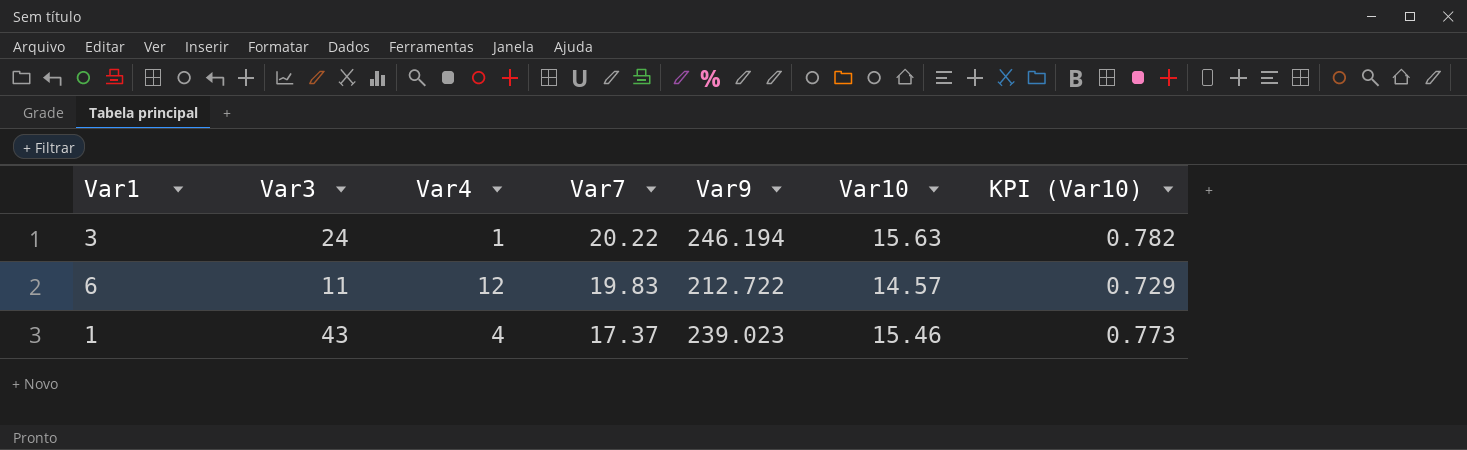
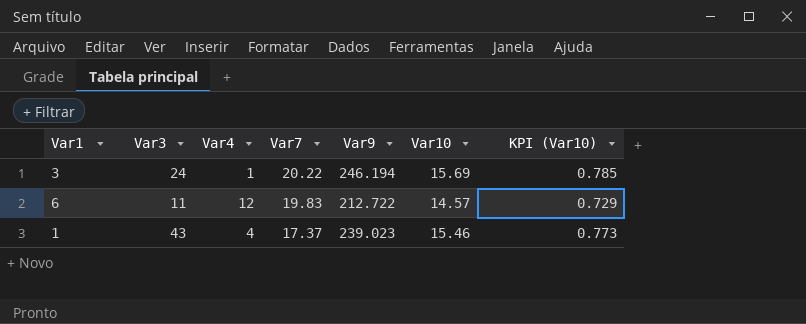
3 | Var10: 15.63 -> 15.69
3 | KPI (Var10): 0.782 -> 0.785

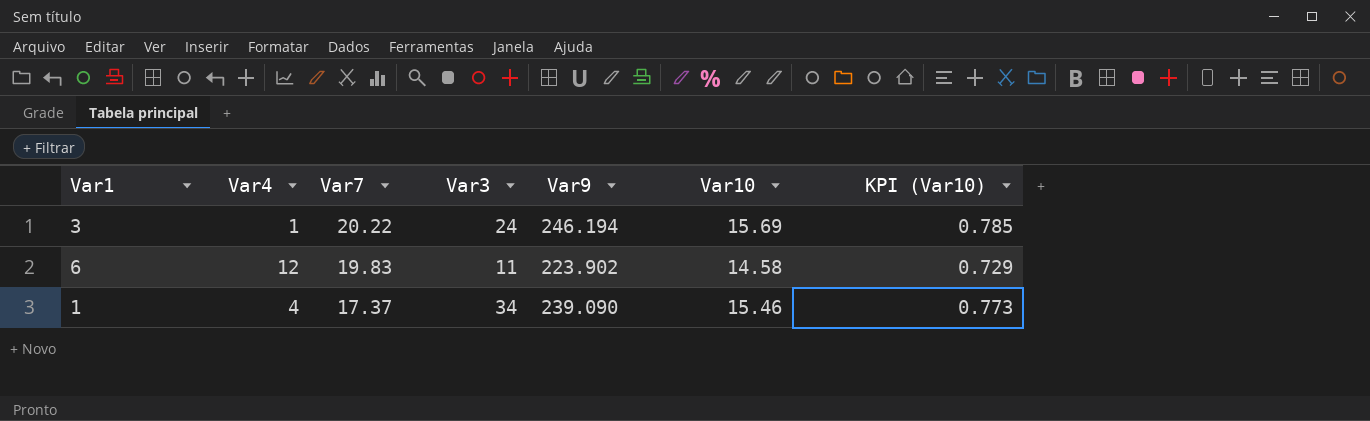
column Var3 | position: 2 -> 4
6 | Var9: 212.722 -> 223.902
6 | Var10: 14.57 -> 14.58
1 | Var3: 43 -> 34
1 | Var9: 239.023 -> 239.090

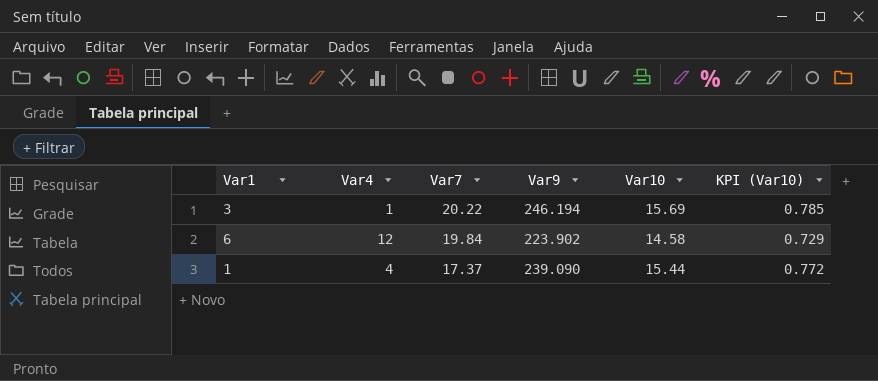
column Var3 | position: 4 -> none
6 | Var7: 19.83 -> 19.84
1 | Var10: 15.46 -> 15.44
1 | KPI (Var10): 0.773 -> 0.772

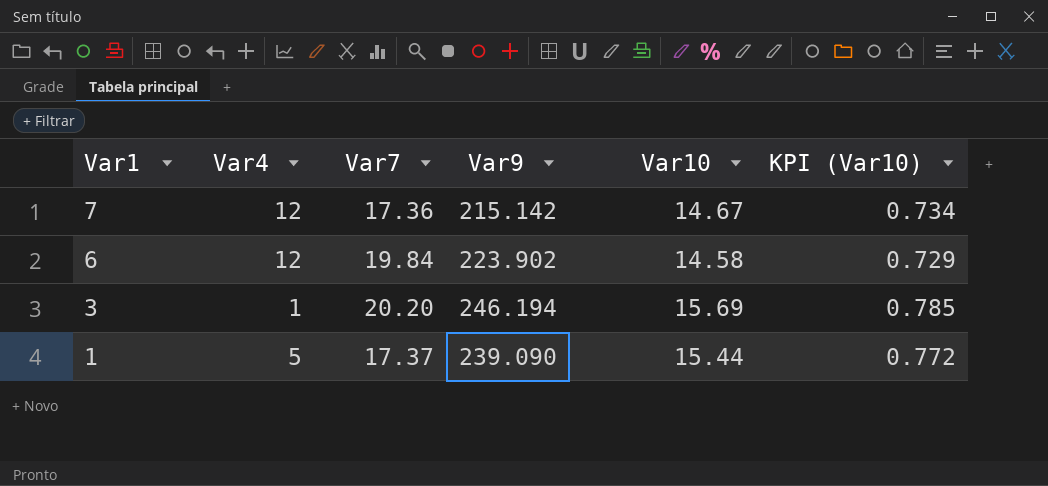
row order: Var7 descending -> Var1 descending
row 7: none -> 12 | 17.36 | 215.142 | 14.67 | 0.734
3 | Var7: 20.22 -> 20.20
1 | Var4: 4 -> 5

